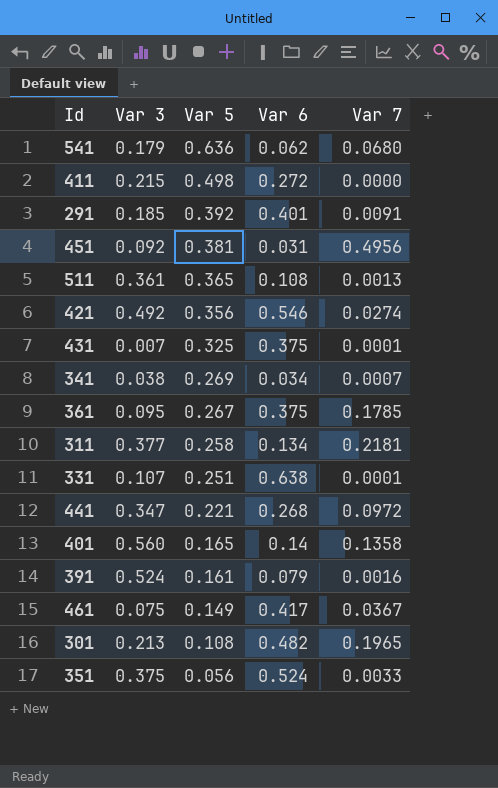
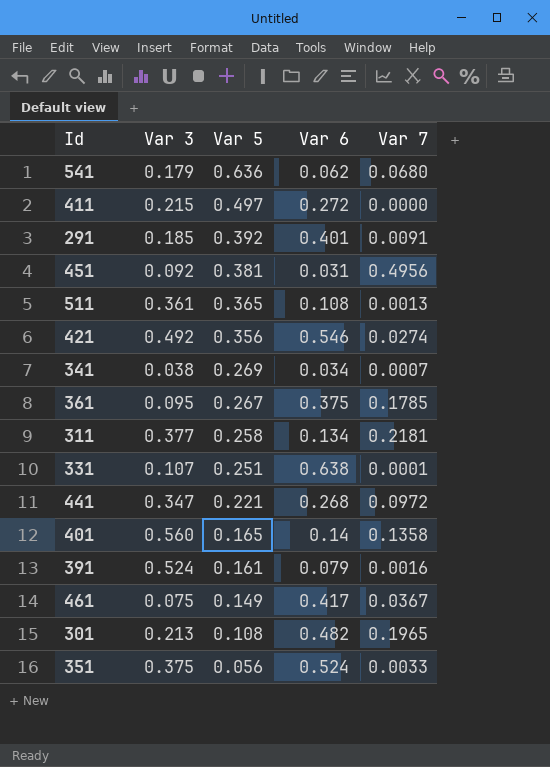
row 431: 0.007 | 0.325 | 0.375 | 0.0001 -> none
411 | Var 5: 0.498 -> 0.497

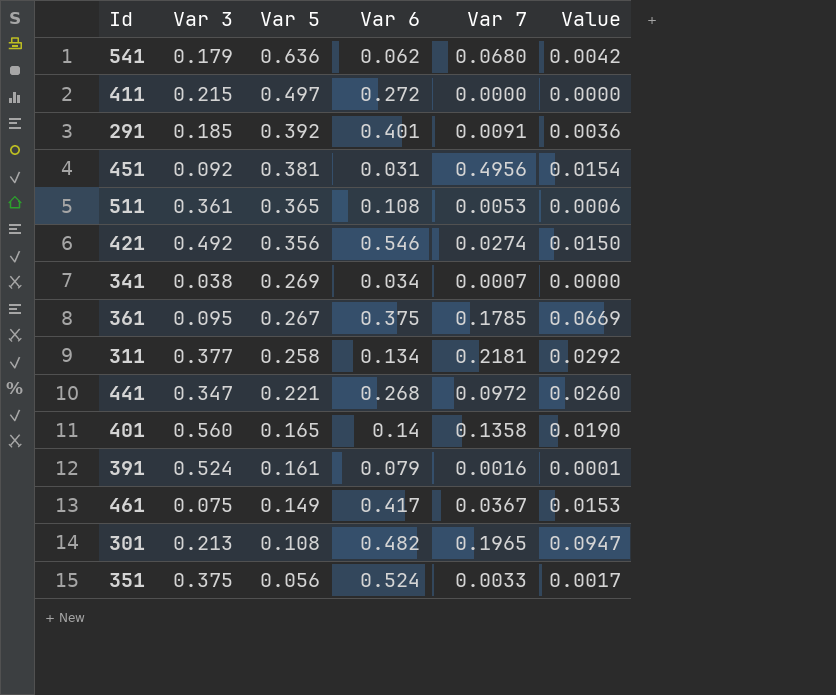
column Value | formula: none -> [Var 6] * [Var 7]
row 331: 0.107 | 0.251 | 0.638 | 0.0001 -> none
511 | Var 7: 0.0013 -> 0.0053

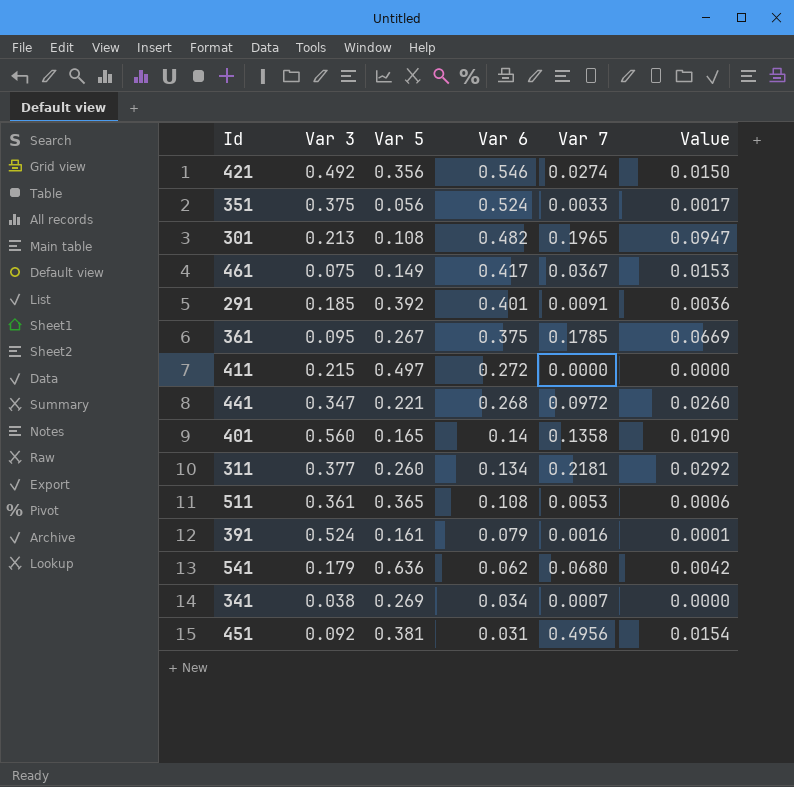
row order: Var 5 descending -> Var 6 descending
311 | Var 5: 0.258 -> 0.260

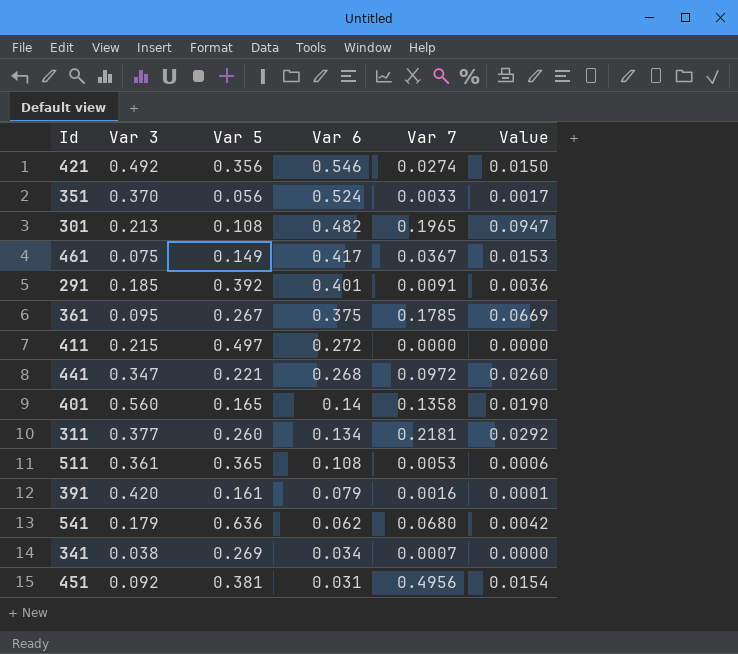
351 | Var 3: 0.375 -> 0.370
391 | Var 3: 0.524 -> 0.420

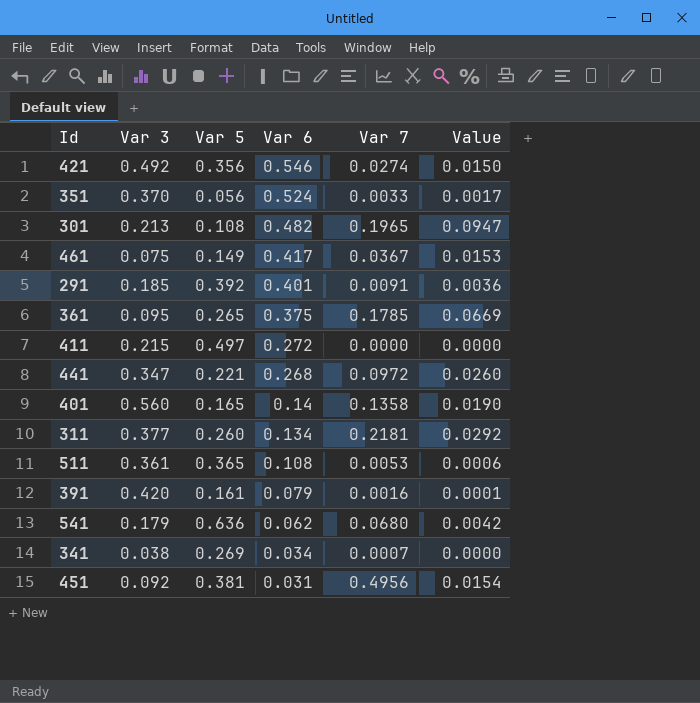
361 | Var 5: 0.267 -> 0.265

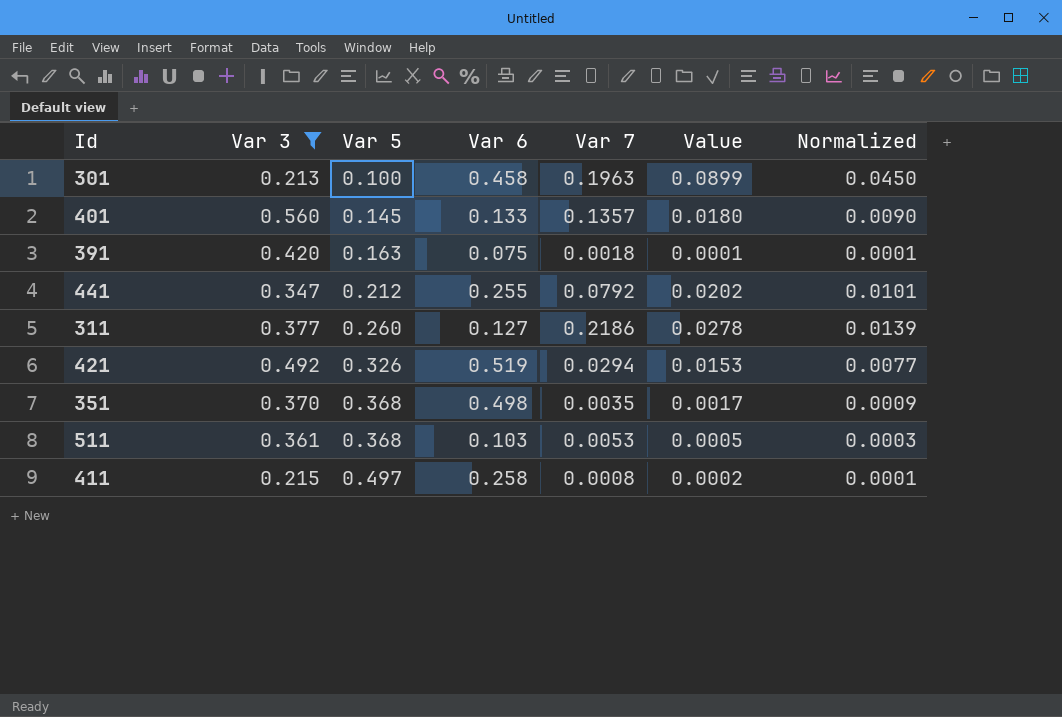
filter: none -> Var 3 >= 0.213
row order: Var 6 descending -> Var 5 ascending
column Normalized | formula: none -> [Value] * 0.5
301 | Var 5: 0.108 -> 0.100
301 | Var 6: 0.482 -> 0.458
301 | Var 7: 0.1965 -> 0.1963
301 | Value: 0.0947 -> 0.0899
401 | Var 5: 0.165 -> 0.145
401 | Var 6: 0.14 -> 0.133
401 | Var 7: 0.1358 -> 0.1357
401 | Value: 0.0190 -> 0.0180
391 | Var 5: 0.161 -> 0.163
391 | Var 6: 0.079 -> 0.075
391 | Var 7: 0.0016 -> 0.0018
441 | Var 5: 0.221 -> 0.212
441 | Var 6: 0.268 -> 0.255
441 | Var 7: 0.0972 -> 0.0792
441 | Value: 0.0260 -> 0.0202
311 | Var 6: 0.134 -> 0.127
311 | Var 7: 0.2181 -> 0.2186
311 | Value: 0.0292 -> 0.0278
421 | Var 5: 0.356 -> 0.326
421 | Var 6: 0.546 -> 0.519
421 | Var 7: 0.0274 -> 0.0294
421 | Value: 0.0150 -> 0.0153
351 | Var 5: 0.056 -> 0.368
351 | Var 6: 0.524 -> 0.498
351 | Var 7: 0.0033 -> 0.0035
511 | Var 5: 0.365 -> 0.368
511 | Var 6: 0.108 -> 0.103
511 | Value: 0.0006 -> 0.0005
411 | Var 6: 0.272 -> 0.258
411 | Var 7: 0.0000 -> 0.0008
411 | Value: 0.0000 -> 0.0002

